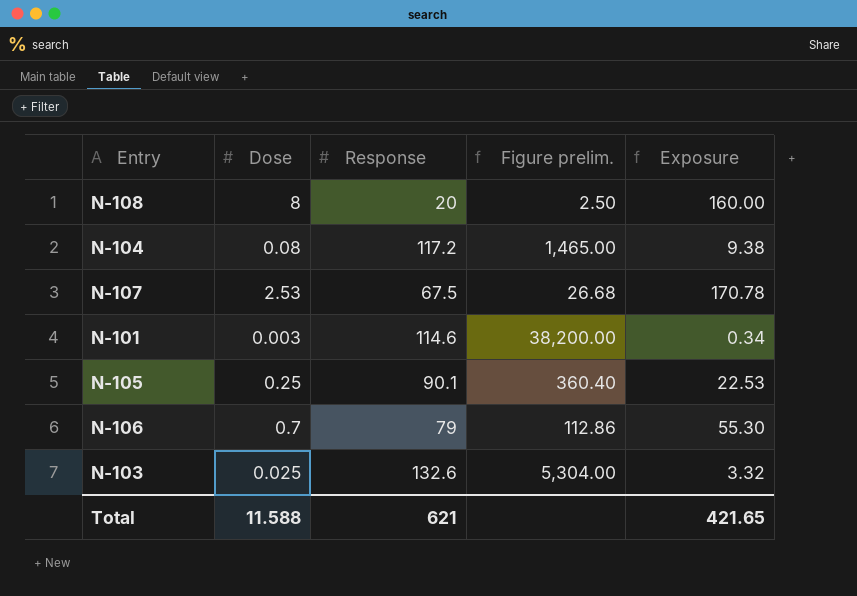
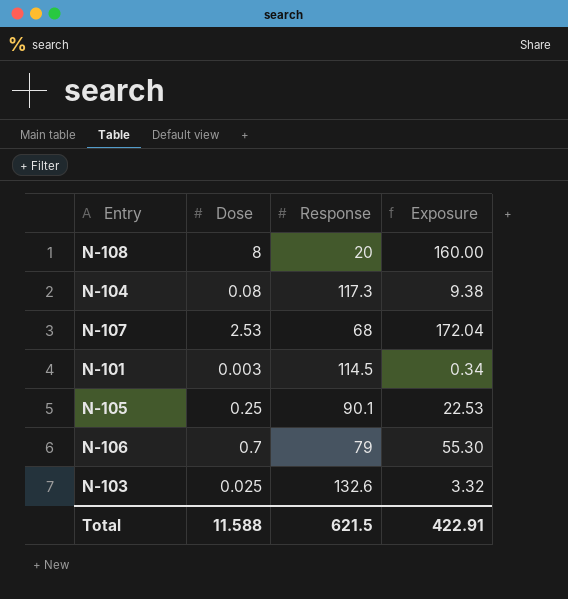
column Figure prelim. | formula: [Response] / [Dose] -> none
N-104 | Response: 117.2 -> 117.3
N-107 | Response: 67.5 -> 68
N-107 | Exposure: 170.78 -> 172.04
N-101 | Response: 114.6 -> 114.5
Total | Response: 621 -> 621.5
Total | Exposure: 421.65 -> 422.91

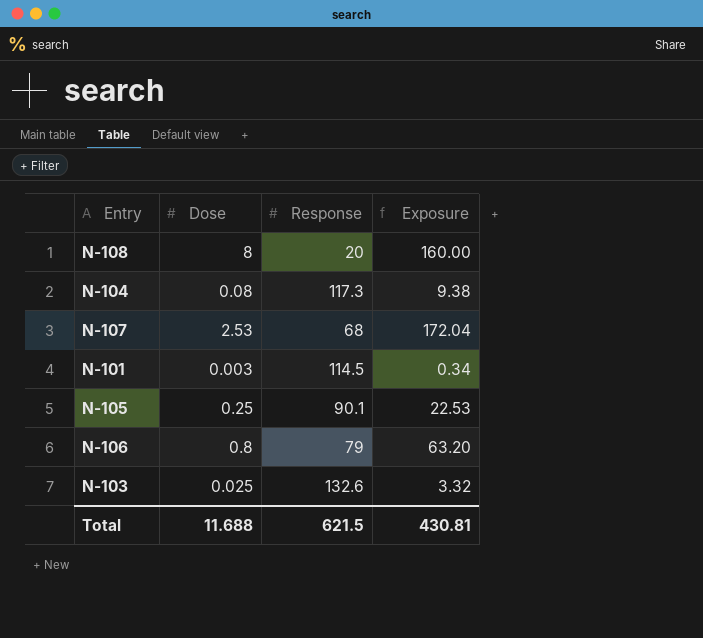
N-106 | Dose: 0.7 -> 0.8
N-106 | Exposure: 55.30 -> 63.20
Total | Dose: 11.588 -> 11.688
Total | Exposure: 422.91 -> 430.81

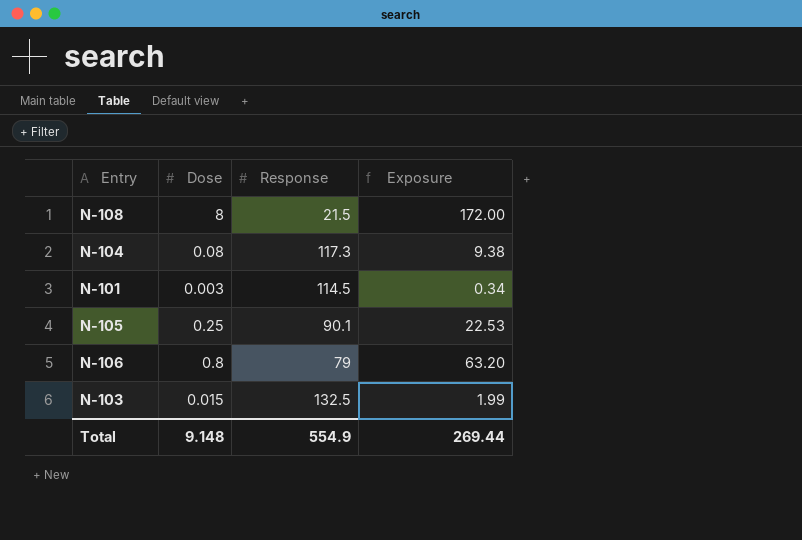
row N-107: 2.53 | 68 | 172.04 -> none
N-108 | Response: 20 -> 21.5
N-108 | Exposure: 160.00 -> 172.00
N-103 | Dose: 0.025 -> 0.015
N-103 | Response: 132.6 -> 132.5
N-103 | Exposure: 3.32 -> 1.99
Total | Dose: 11.688 -> 9.148
Total | Response: 621.5 -> 554.9
Total | Exposure: 430.81 -> 269.44

